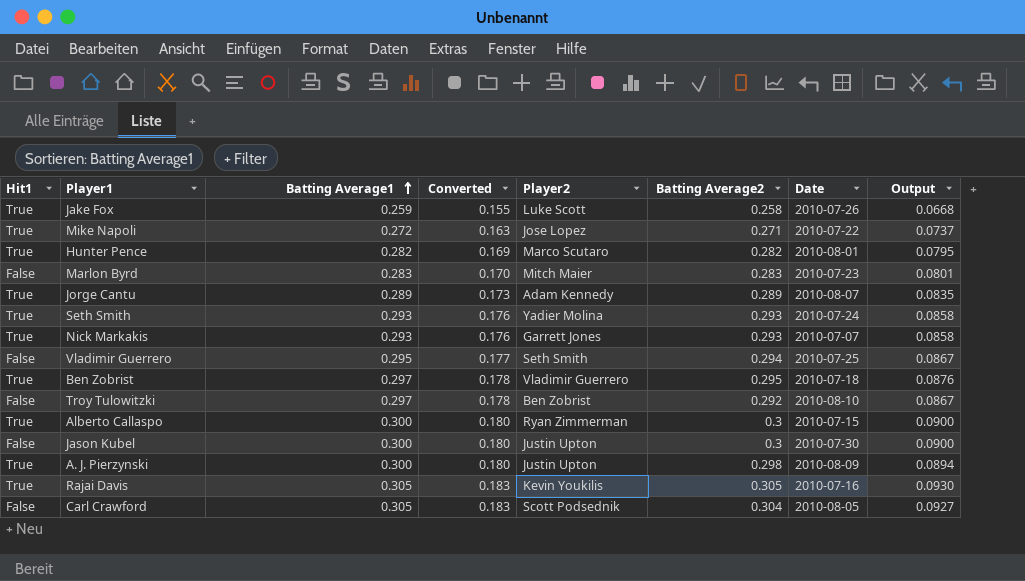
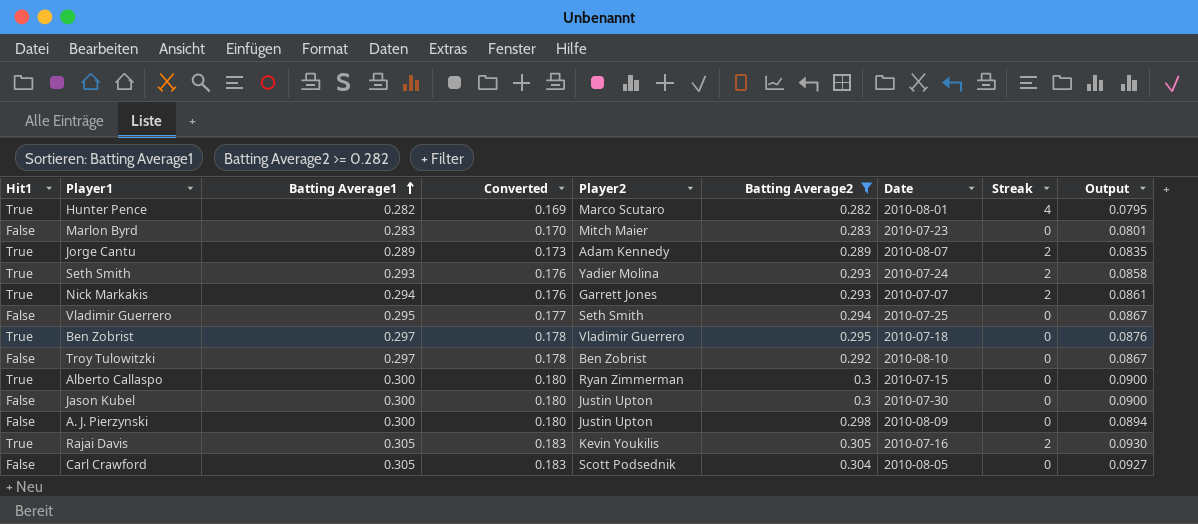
filter: none -> Batting Average2 >= 0.282
column Streak | position: none -> 8
Nick Markakis | Batting Average1: 0.293 -> 0.294
Nick Markakis | Output: 0.0858 -> 0.0861
A. J. Pierzynski | Hit1: True -> False

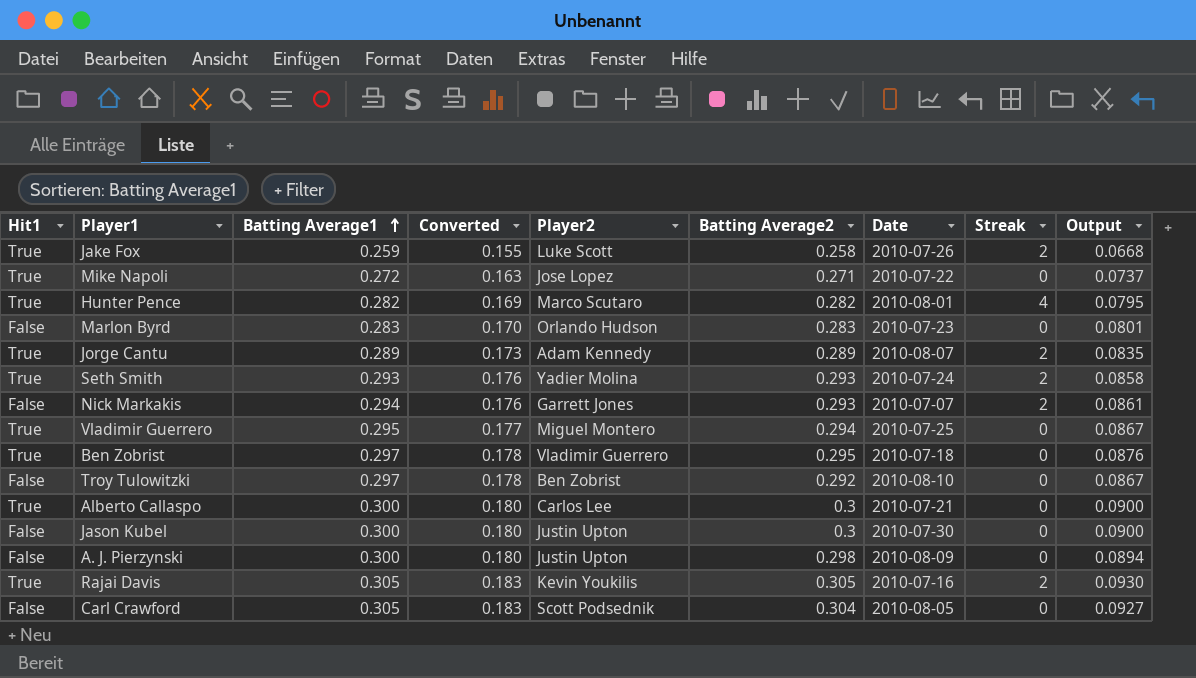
filter: Batting Average2 >= 0.282 -> none
Marlon Byrd | Player2: Mitch Maier -> Orlando Hudson
Nick Markakis | Hit1: True -> False
Vladimir Guerrero | Hit1: False -> True
Vladimir Guerrero | Player2: Seth Smith -> Miguel Montero
Alberto Callaspo | Player2: Ryan Zimmerman -> Carlos Lee
Alberto Callaspo | Date: 2010-07-15 -> 2010-07-21

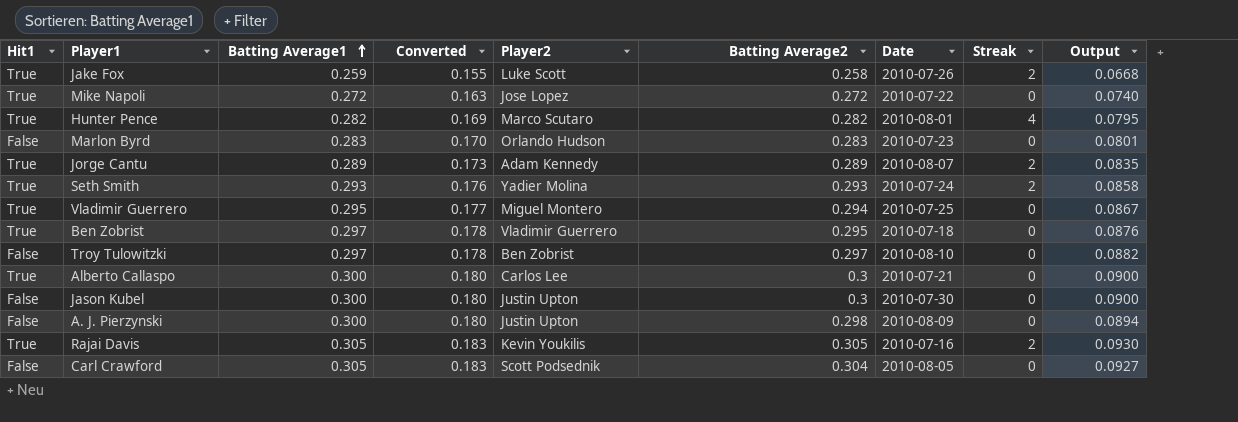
row Nick Markakis: False | 0.294 | 0.176 | Garrett Jones | 0.293 | 2010-07-07 | 2 | 0.0861 -> none
Mike Napoli | Batting Average2: 0.271 -> 0.272
Mike Napoli | Output: 0.0737 -> 0.0740
Troy Tulowitzki | Batting Average2: 0.292 -> 0.297
Troy Tulowitzki | Output: 0.0867 -> 0.0882

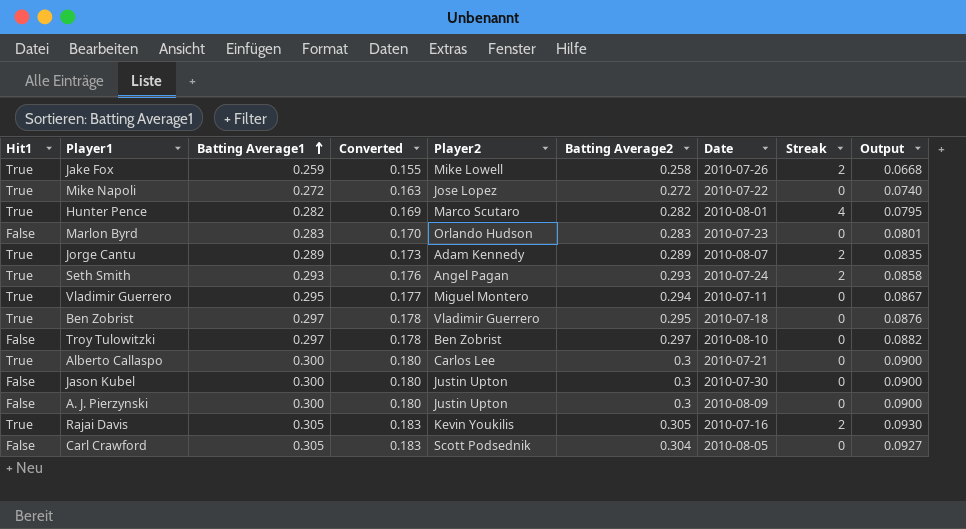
Jake Fox | Player2: Luke Scott -> Mike Lowell
Seth Smith | Player2: Yadier Molina -> Angel Pagan
Vladimir Guerrero | Date: 2010-07-25 -> 2010-07-11
A. J. Pierzynski | Batting Average2: 0.298 -> 0.3
A. J. Pierzynski | Output: 0.0894 -> 0.0900

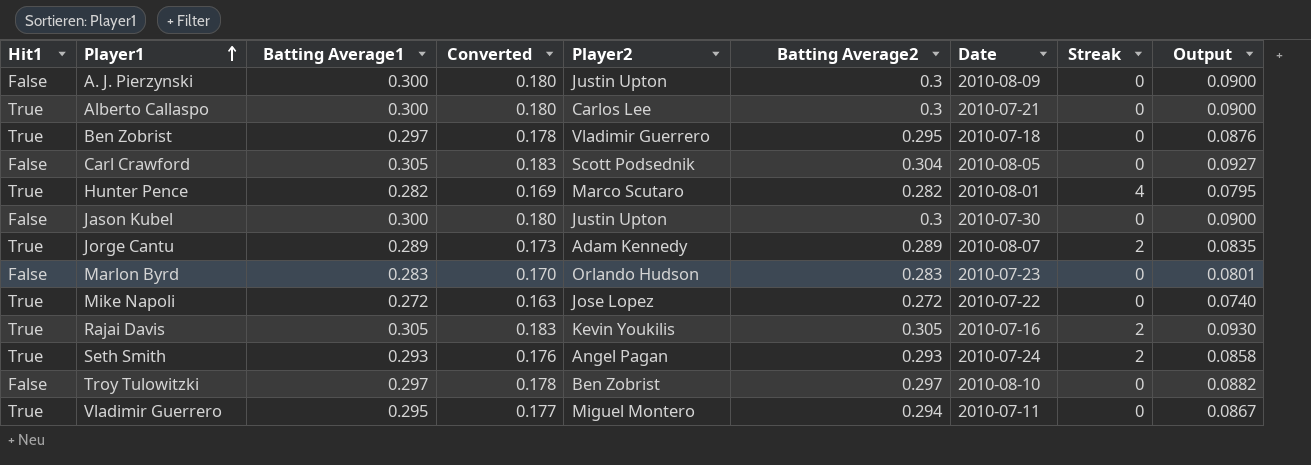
row order: Batting Average1 ascending -> Player1 ascending
row Jake Fox: True | 0.259 | 0.155 | Mike Lowell | 0.258 | 2010-07-26 | 2 | 0.0668 -> none

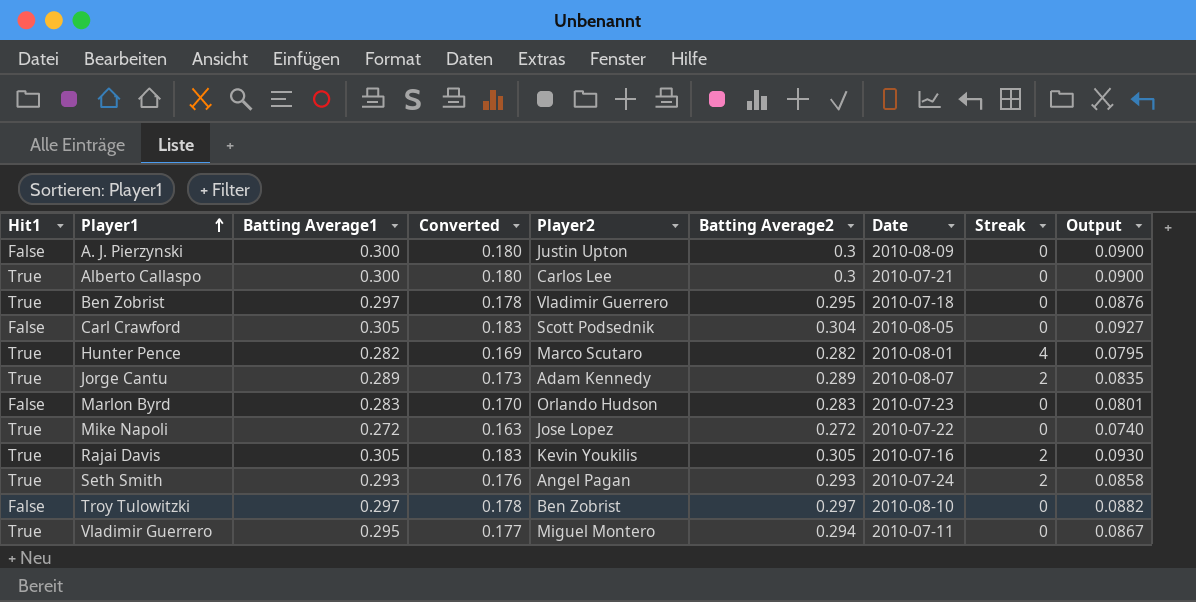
row Jason Kubel: False | 0.300 | 0.180 | Justin Upton | 0.3 | 2010-07-30 | 0 | 0.0900 -> none

